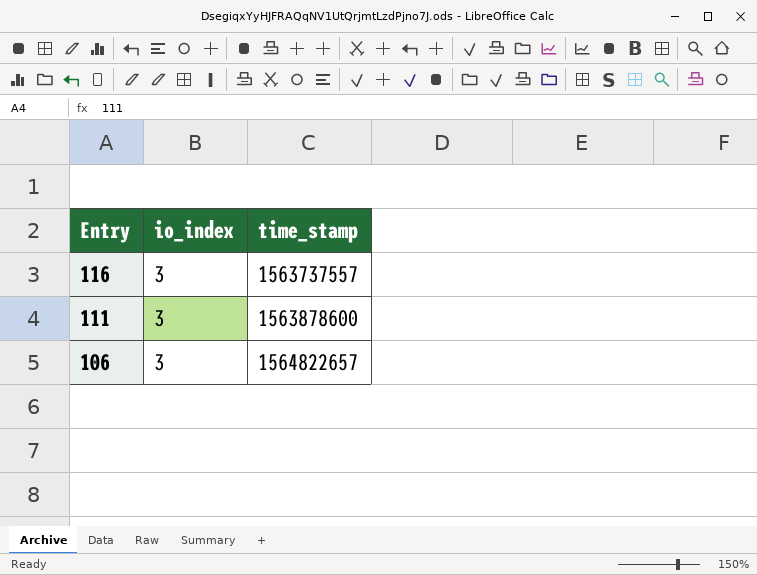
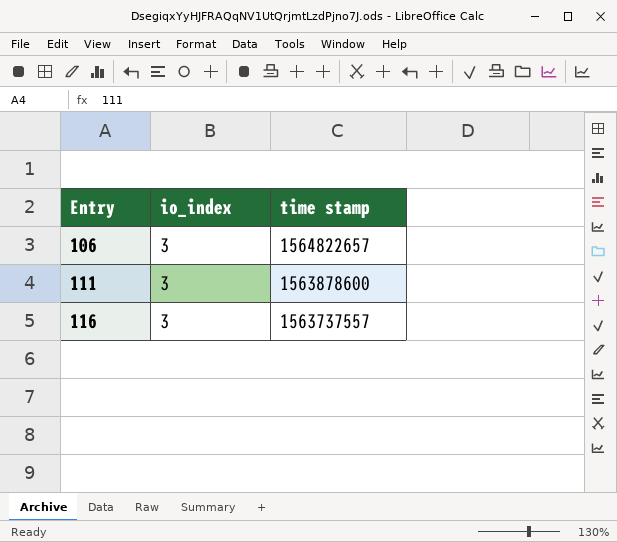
row order: Entry descending -> Entry ascending
column name: time_stamp -> time stamp

